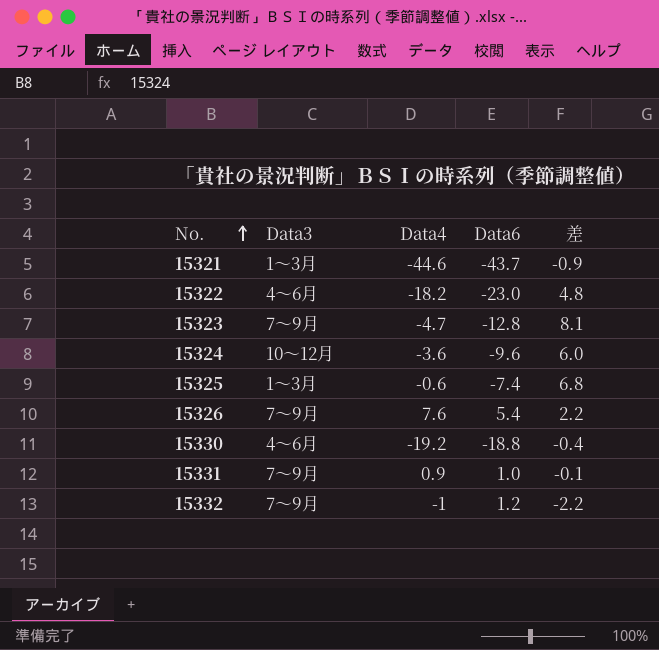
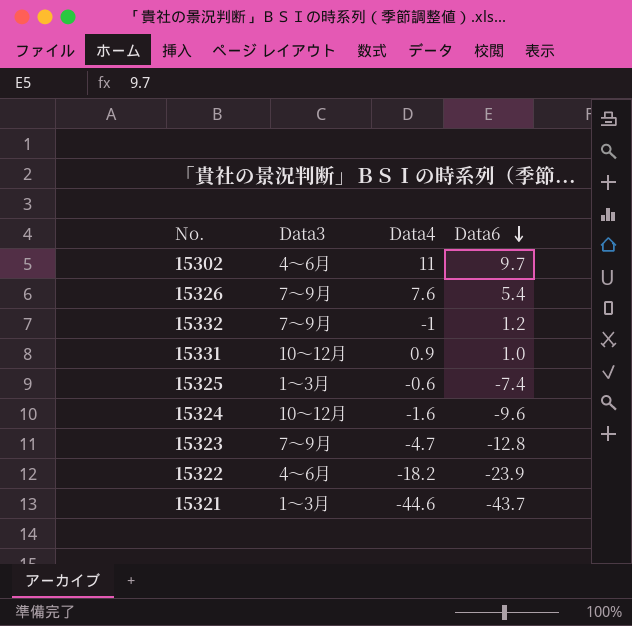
row order: No. ascending -> Data6 descending
column 差 | formula: [Data4] - [Data6] -> none
row 15330: 4～6月 | -19.2 | -18.8 | -0.4 -> none
row 15302: none -> 4～6月 | 11 | 9.7
15331 | Data3: 7～9月 -> 10～12月
15324 | Data4: -3.6 -> -1.6
15322 | Data6: -23.0 -> -23.9

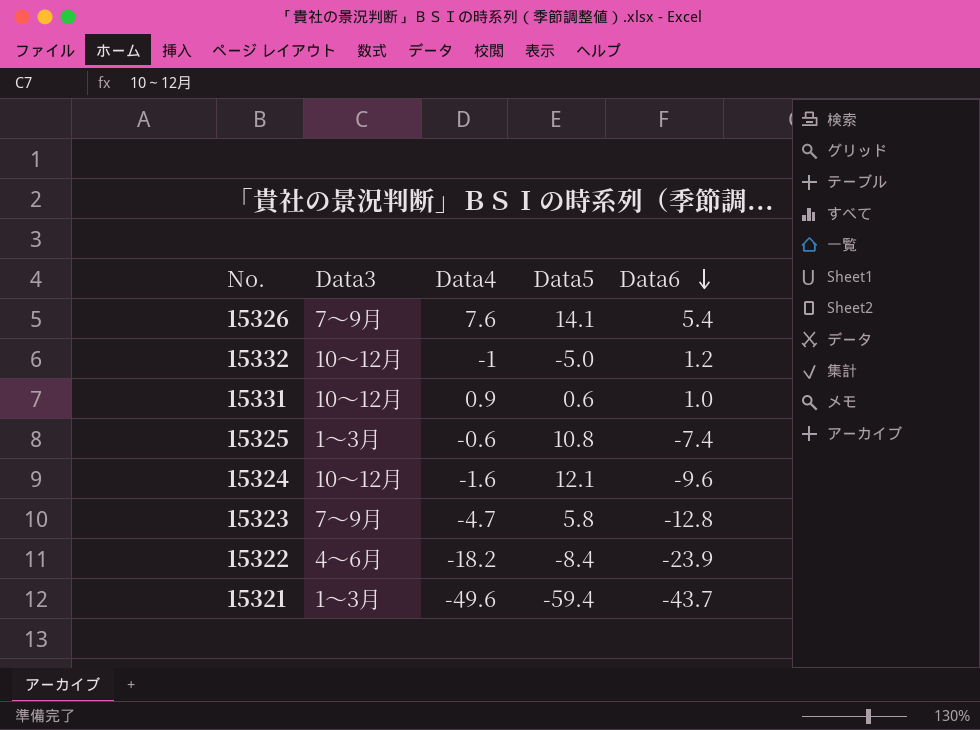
column Data5 | position: none -> 4
row 15302: 4～6月 | 11 | 9.7 -> none
15332 | Data3: 7～9月 -> 10～12月
15321 | Data4: -44.6 -> -49.6

